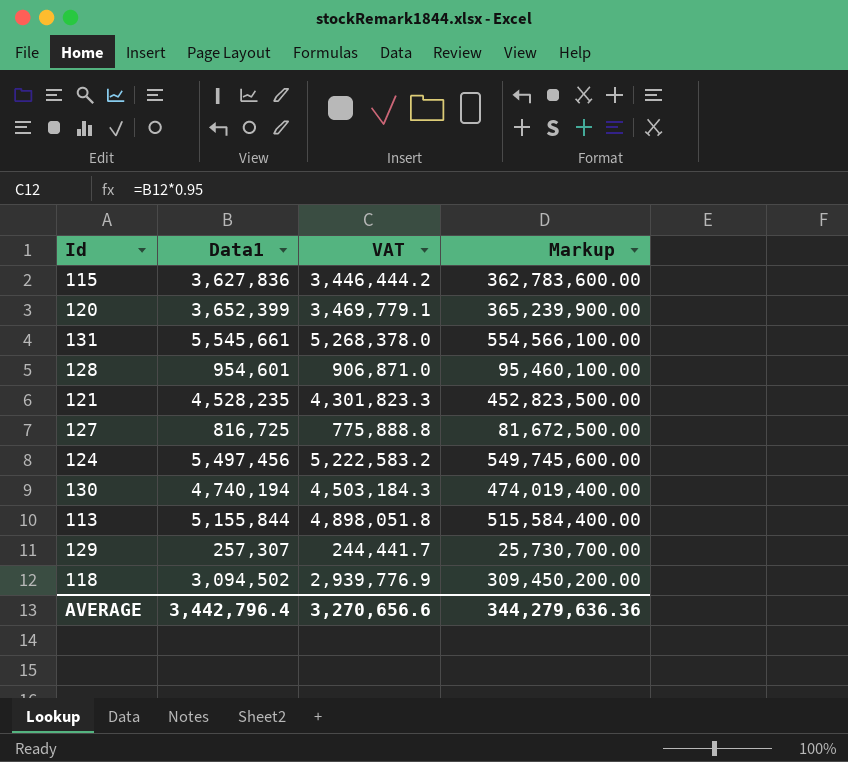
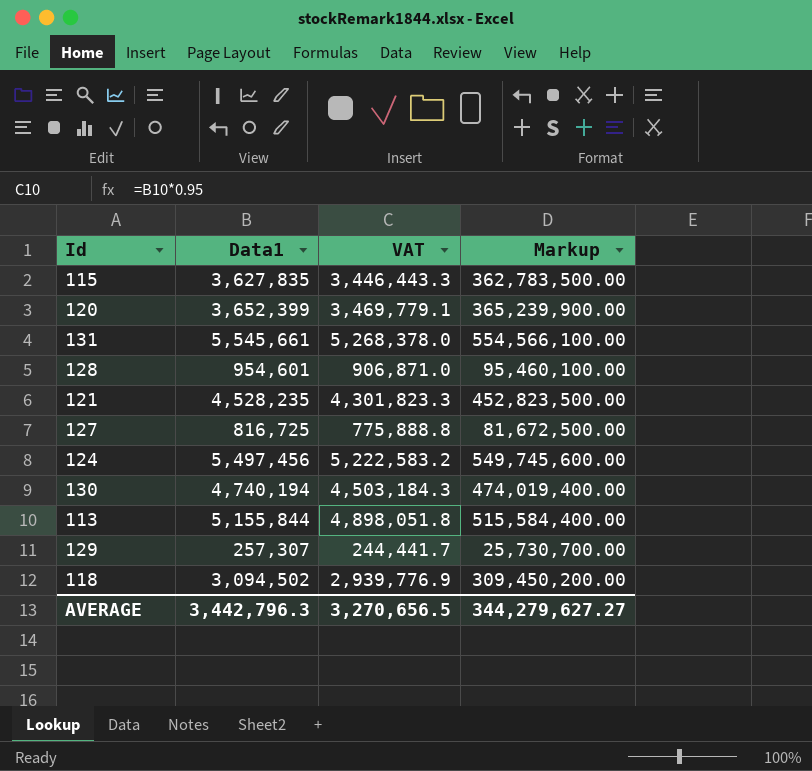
115 | Data1: 3,627,836 -> 3,627,835
115 | VAT: 3,446,444.2 -> 3,446,443.3
115 | Markup: 362,783,600.00 -> 362,783,500.00
AVERAGE | Data1: 3,442,796.4 -> 3,442,796.3
AVERAGE | VAT: 3,270,656.6 -> 3,270,656.5
AVERAGE | Markup: 344,279,636.36 -> 344,279,627.27

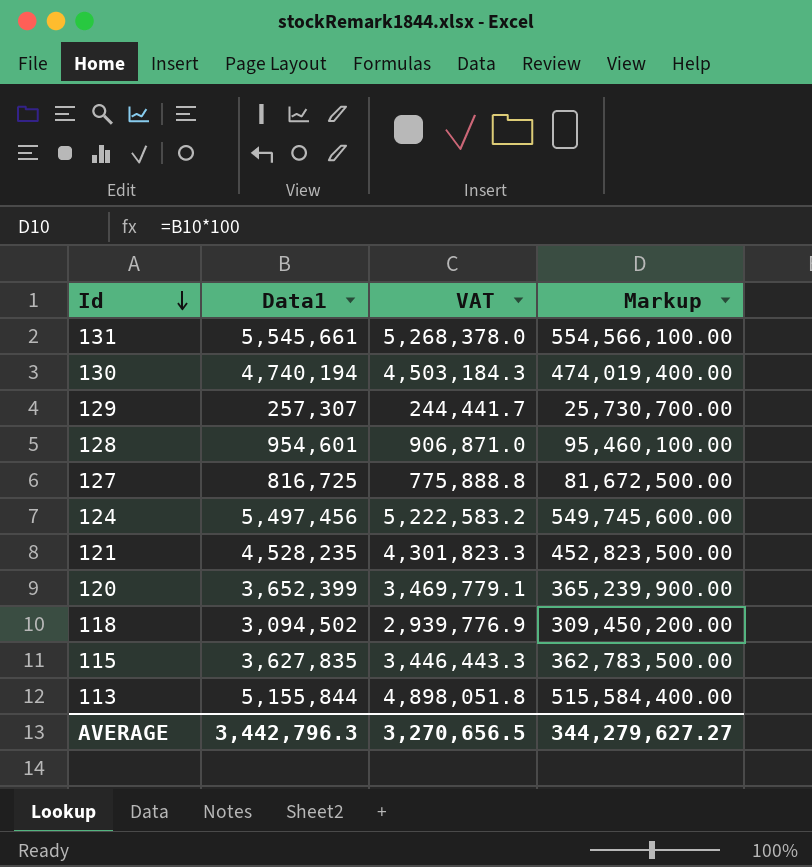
row order: none -> Id descending

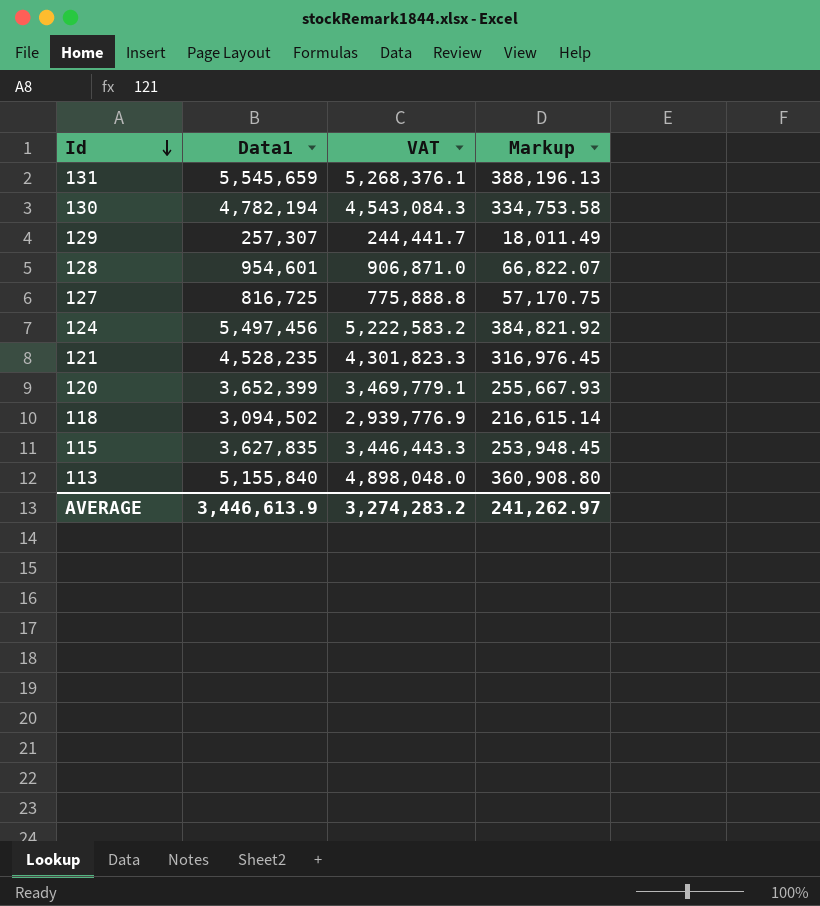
column Markup | formula: [Data1] * 100 -> [Data1] * 0.07
131 | Data1: 5,545,661 -> 5,545,659
131 | VAT: 5,268,378.0 -> 5,268,376.1
130 | Data1: 4,740,194 -> 4,782,194
130 | VAT: 4,503,184.3 -> 4,543,084.3
113 | Data1: 5,155,844 -> 5,155,840
113 | VAT: 4,898,051.8 -> 4,898,048.0
AVERAGE | Data1: 3,442,796.3 -> 3,446,613.9
AVERAGE | VAT: 3,270,656.5 -> 3,274,283.2
AVERAGE | Markup: 344,279,627.27 -> 241,262.97

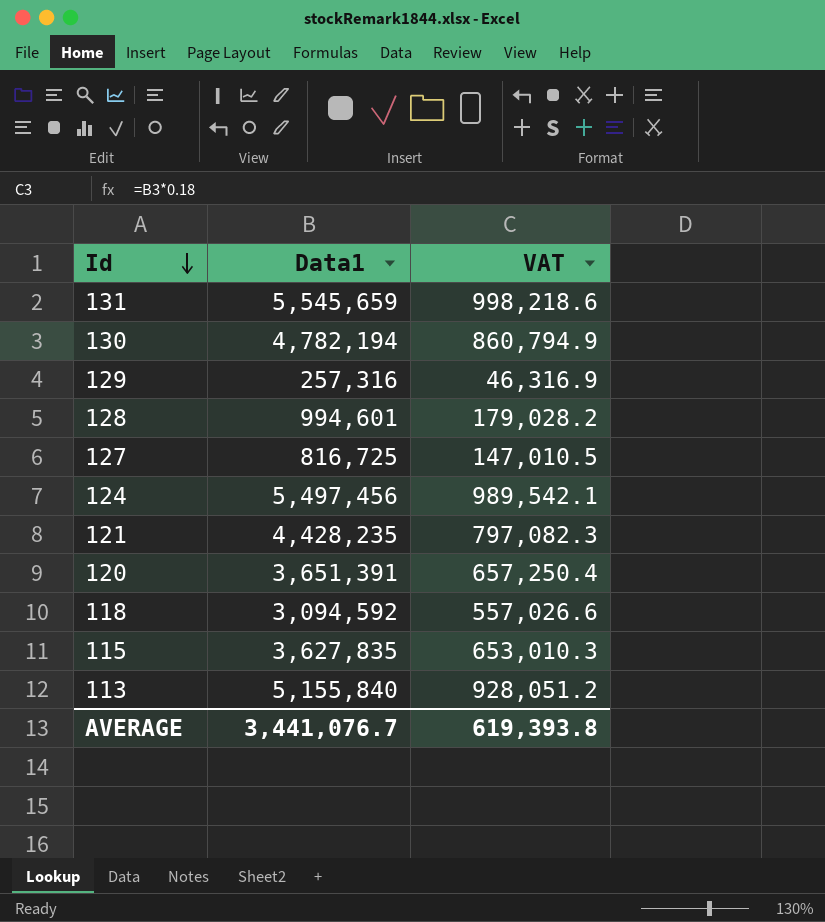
column Markup | formula: [Data1] * 0.07 -> none
column VAT | formula: [Data1] * 0.95 -> [Data1] * 0.18
129 | Data1: 257,307 -> 257,316
128 | Data1: 954,601 -> 994,601
121 | Data1: 4,528,235 -> 4,428,235
120 | Data1: 3,652,399 -> 3,651,391
118 | Data1: 3,094,502 -> 3,094,592
AVERAGE | Data1: 3,446,613.9 -> 3,441,076.7
AVERAGE | VAT: 3,274,283.2 -> 619,393.8

